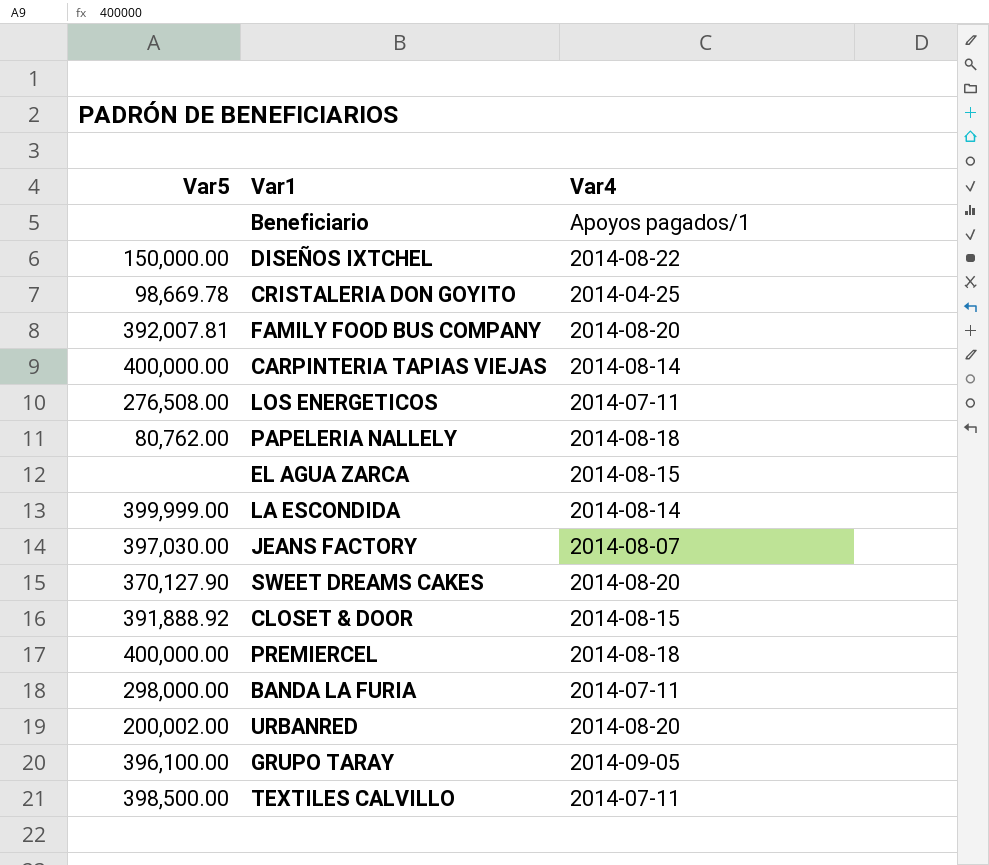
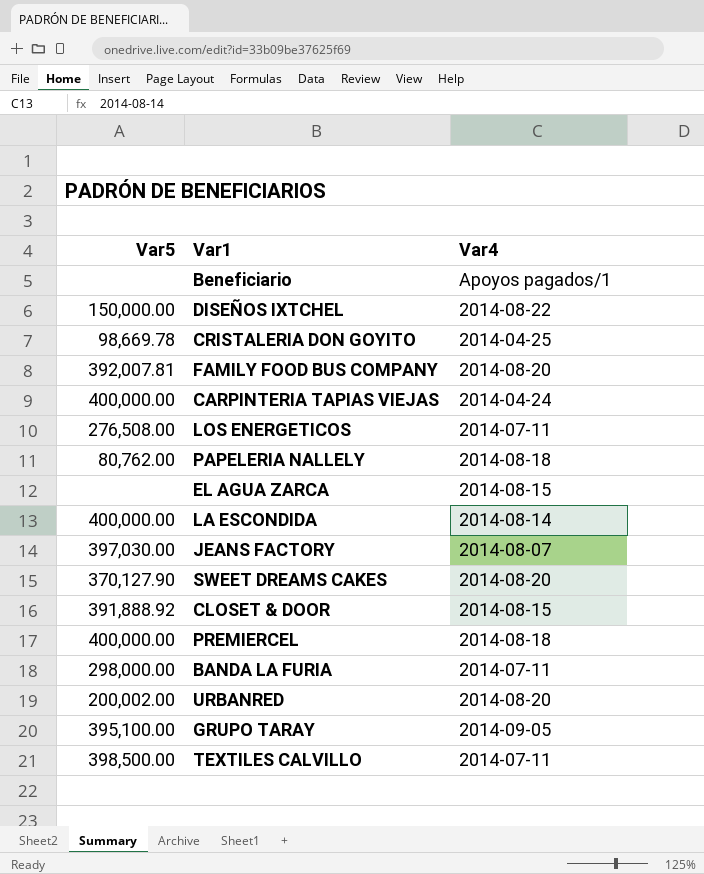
CARPINTERIA TAPIAS VIEJAS | Var4: 2014-08-14 -> 2014-04-24
LA ESCONDIDA | Var5: 399,999.00 -> 400,000.00
GRUPO TARAY | Var5: 396,100.00 -> 395,100.00

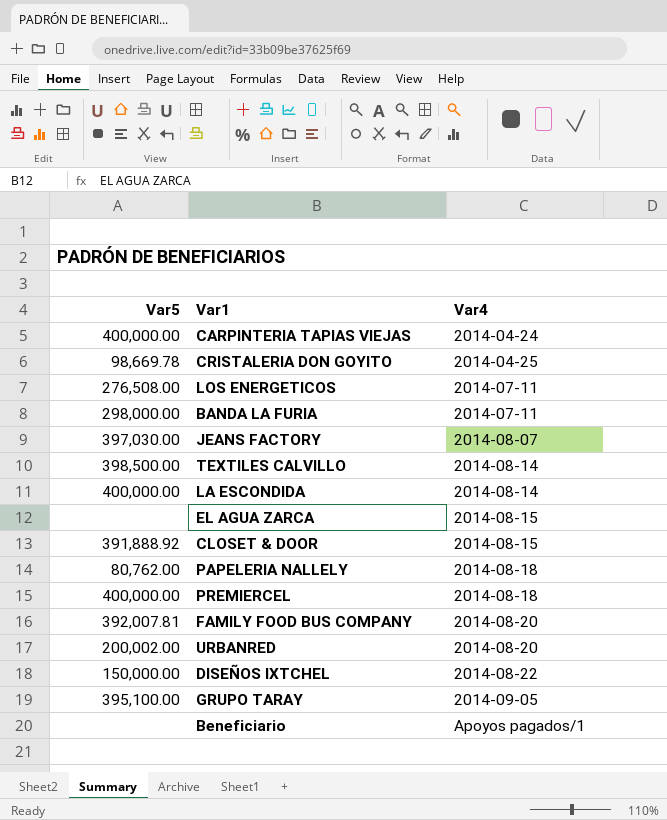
row order: none -> Var4 ascending
row SWEET DREAMS CAKES: 370,127.90 | 2014-08-20 -> none
TEXTILES CALVILLO | Var4: 2014-07-11 -> 2014-08-14

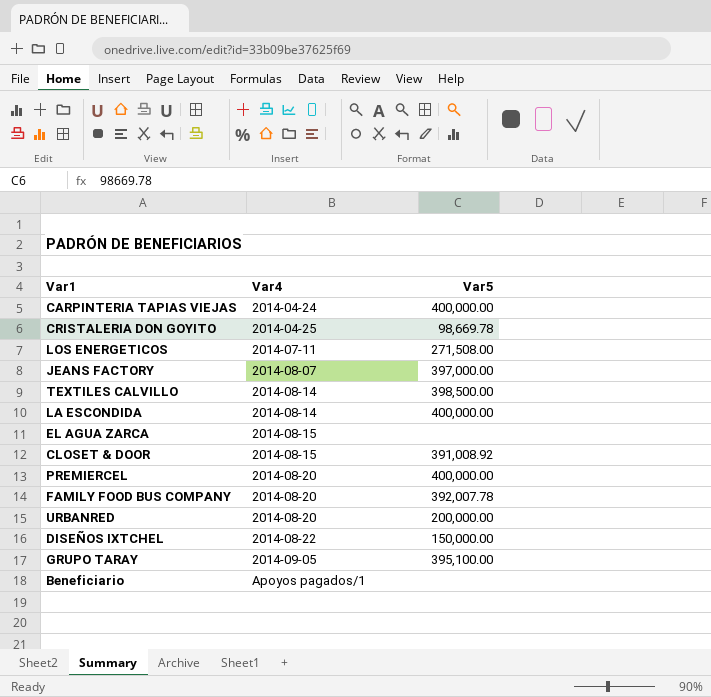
column Var5 | position: 1 -> 3
row BANDA LA FURIA: 298,000.00 | 2014-07-11 -> none
row PAPELERIA NALLELY: 80,762.00 | 2014-08-18 -> none
LOS ENERGETICOS | Var5: 276,508.00 -> 271,508.00
JEANS FACTORY | Var5: 397,030.00 -> 397,000.00
CLOSET & DOOR | Var5: 391,888.92 -> 391,008.92
PREMIERCEL | Var4: 2014-08-18 -> 2014-08-20
FAMILY FOOD BUS COMPANY | Var5: 392,007.81 -> 392,007.78
URBANRED | Var5: 200,002.00 -> 200,000.00

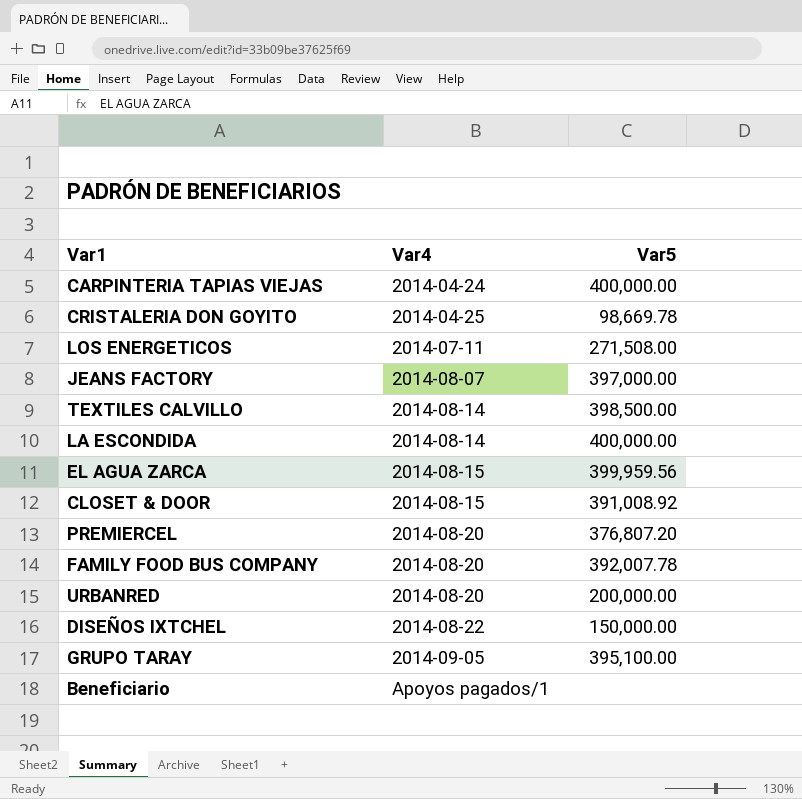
EL AGUA ZARCA | Var5: none -> 399,959.56
PREMIERCEL | Var5: 400,000.00 -> 376,807.20

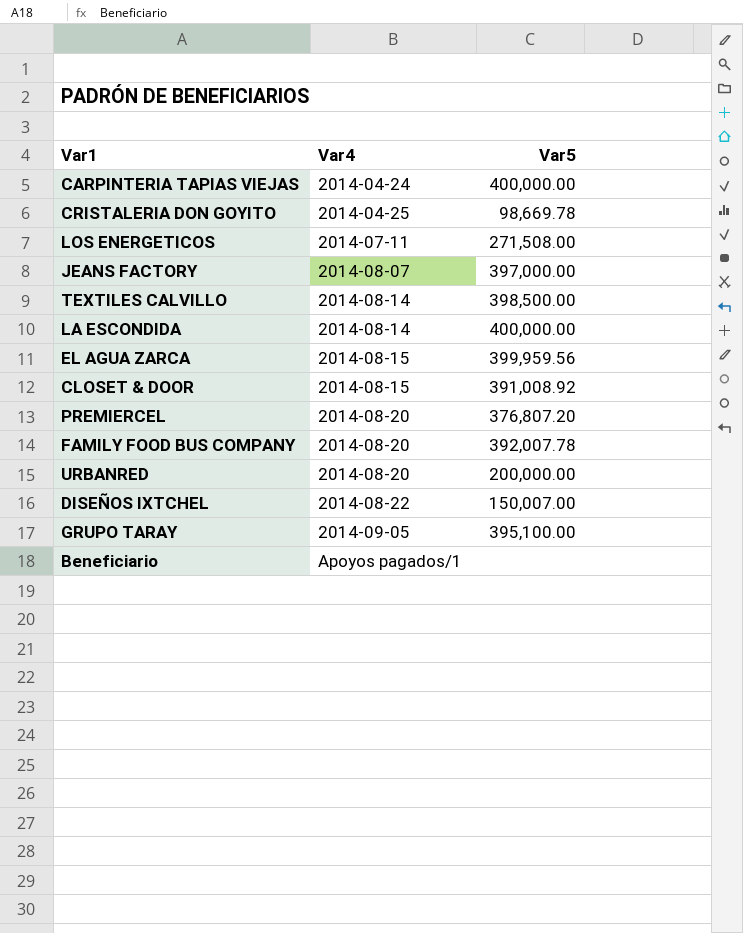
DISEÑOS IXTCHEL | Var5: 150,000.00 -> 150,007.00

